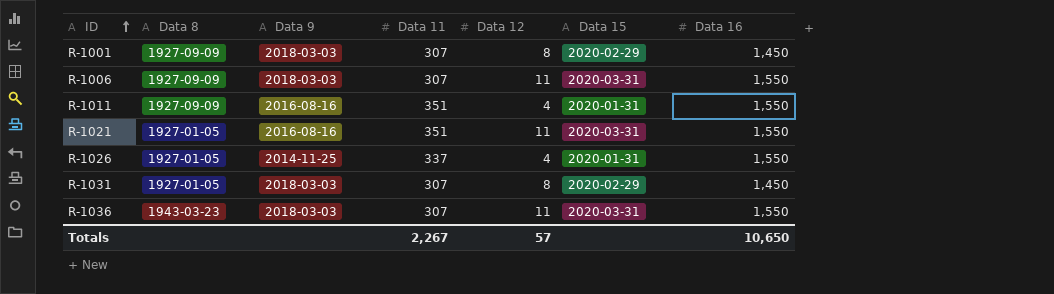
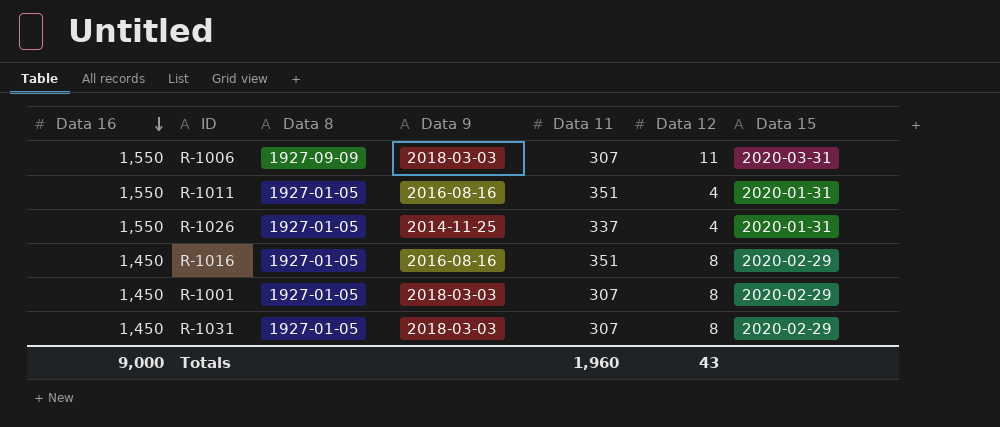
row order: ID ascending -> Data 16 descending
column Data 16 | position: 7 -> 1
row R-1021: 1927-01-05 | 2016-08-16 | 351 | 11 | 2020-03-31 | 1,550 -> none
row R-1036: 1943-03-23 | 2018-03-03 | 307 | 11 | 2020-03-31 | 1,550 -> none
R-1011 | Data 8: 1927-09-09 -> 1927-01-05
row R-1016: none -> 1,450 | 1927-01-05 | 2016-08-16 | 351 | 8 | 2020-02-29
R-1001 | Data 8: 1927-09-09 -> 1927-01-05
Totals | Data 16: 10,650 -> 9,000
Totals | Data 11: 2,267 -> 1,960
Totals | Data 12: 57 -> 43

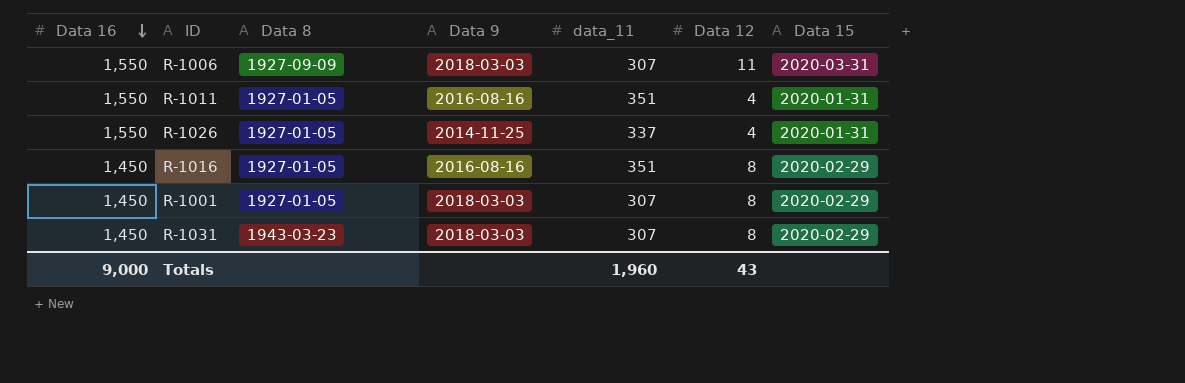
column name: Data 11 -> data_11
R-1031 | Data 8: 1927-01-05 -> 1943-03-23

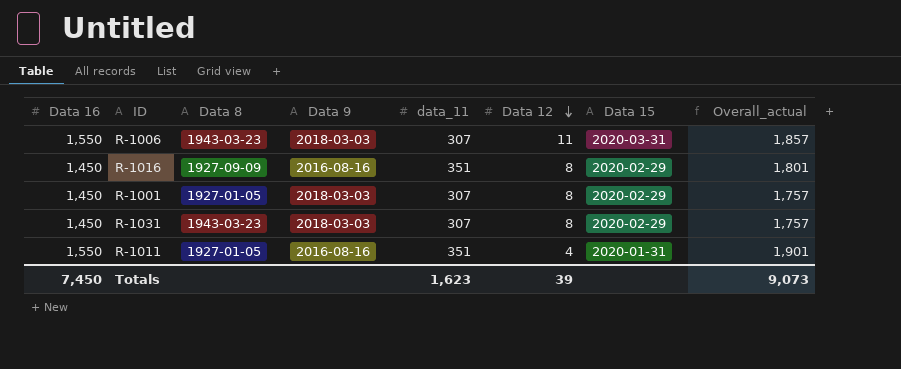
row order: Data 16 descending -> Data 12 descending
column Overall_actual | formula: none -> [Data 16] + [data_11]
row R-1026: 1,550 | 1927-01-05 | 2014-11-25 | 337 | 4 | 2020-01-31 -> none
R-1006 | Data 8: 1927-09-09 -> 1943-03-23
R-1016 | Data 8: 1927-01-05 -> 1927-09-09
Totals | Data 16: 9,000 -> 7,450
Totals | data_11: 1,960 -> 1,623
Totals | Data 12: 43 -> 39

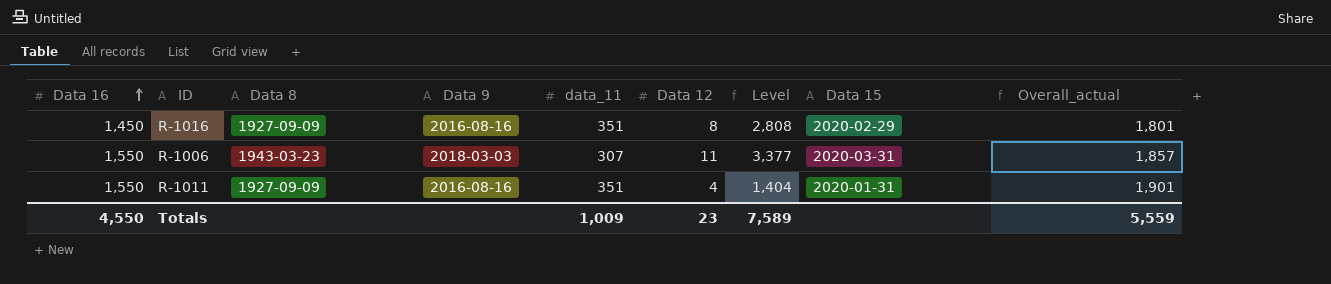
row order: Data 12 descending -> Data 16 ascending
column Level | formula: none -> [data_11] * [Data 12]
row R-1001: 1,450 | 1927-01-05 | 2018-03-03 | 307 | 8 | 2020-02-29 | 1,757 -> none
row R-1031: 1,450 | 1943-03-23 | 2018-03-03 | 307 | 8 | 2020-02-29 | 1,757 -> none
R-1011 | Data 8: 1927-01-05 -> 1927-09-09
Totals | Data 16: 7,450 -> 4,550
Totals | data_11: 1,623 -> 1,009
Totals | Data 12: 39 -> 23
Totals | Overall_actual: 9,073 -> 5,559

